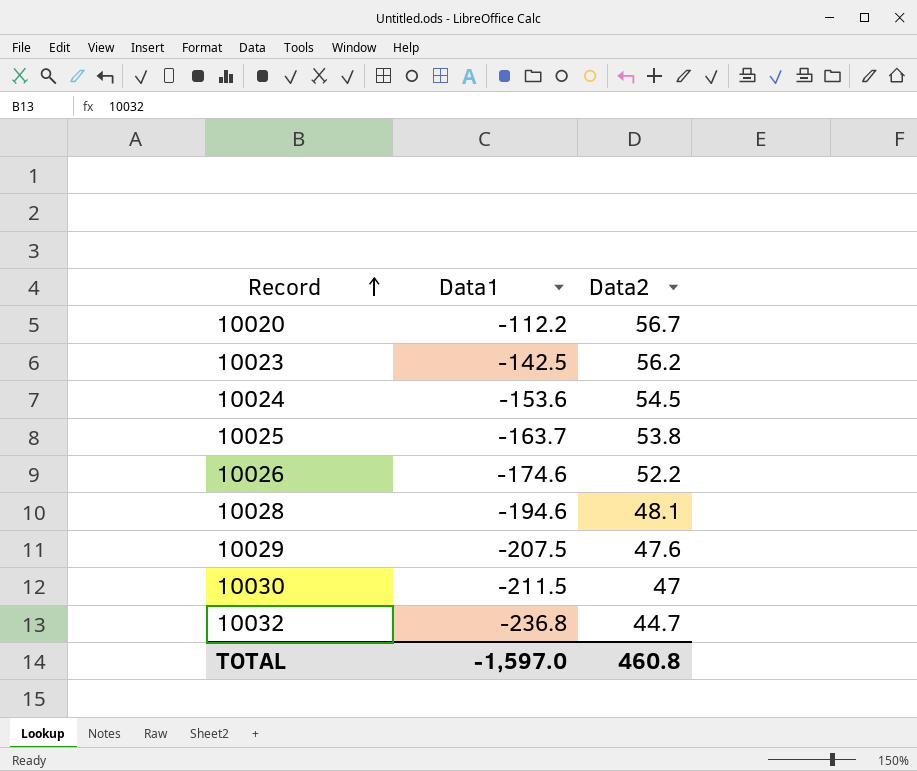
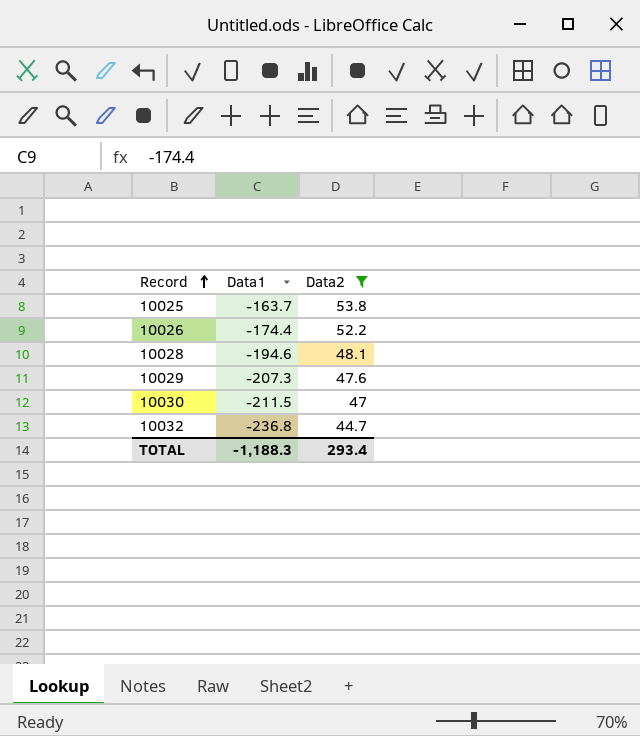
filter: none -> Data2 <= 53.8
10026 | Data1: -174.6 -> -174.4
10029 | Data1: -207.5 -> -207.3
TOTAL | Data1: -1,597.0 -> -1,188.3
TOTAL | Data2: 460.8 -> 293.4

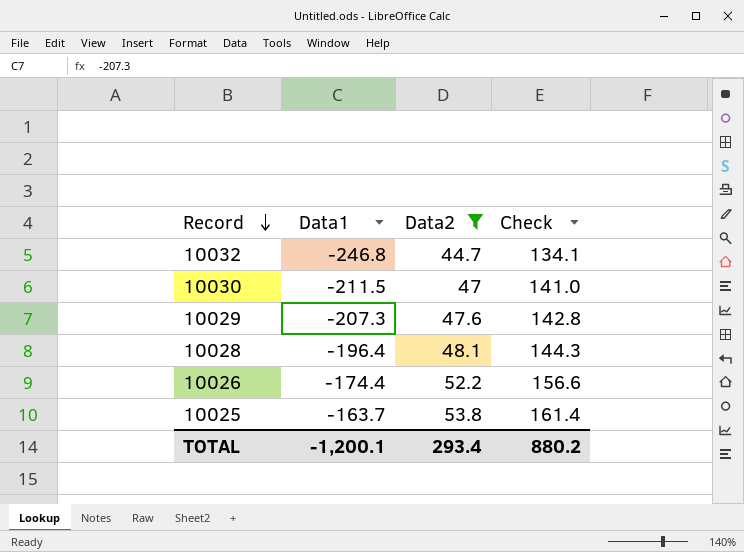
row order: Record ascending -> Record descending
column Check | formula: none -> [Data2] * 3
10032 | Data1: -236.8 -> -246.8
10028 | Data1: -194.6 -> -196.4
TOTAL | Data1: -1,188.3 -> -1,200.1

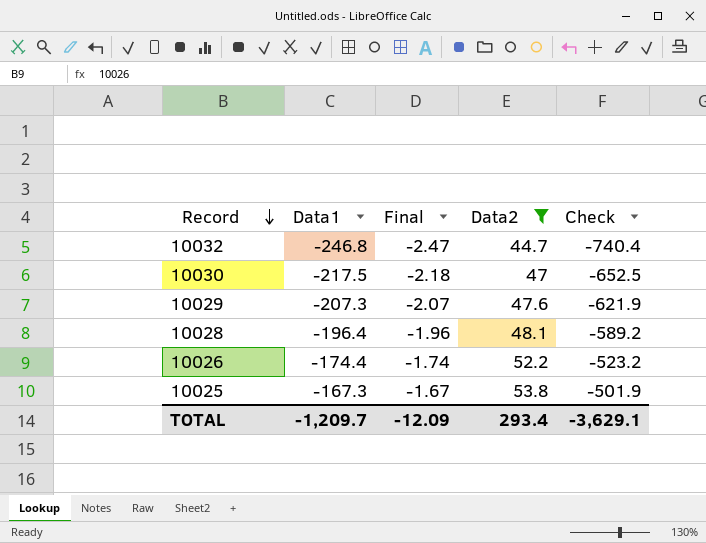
column Final | formula: none -> [Data1] * 0.01
column Check | formula: [Data2] * 3 -> [Data1] * 3
10030 | Data1: -211.5 -> -217.5
10025 | Data1: -163.7 -> -167.3
TOTAL | Data1: -1,200.1 -> -1,209.7
TOTAL | Check: 880.2 -> -3,629.1

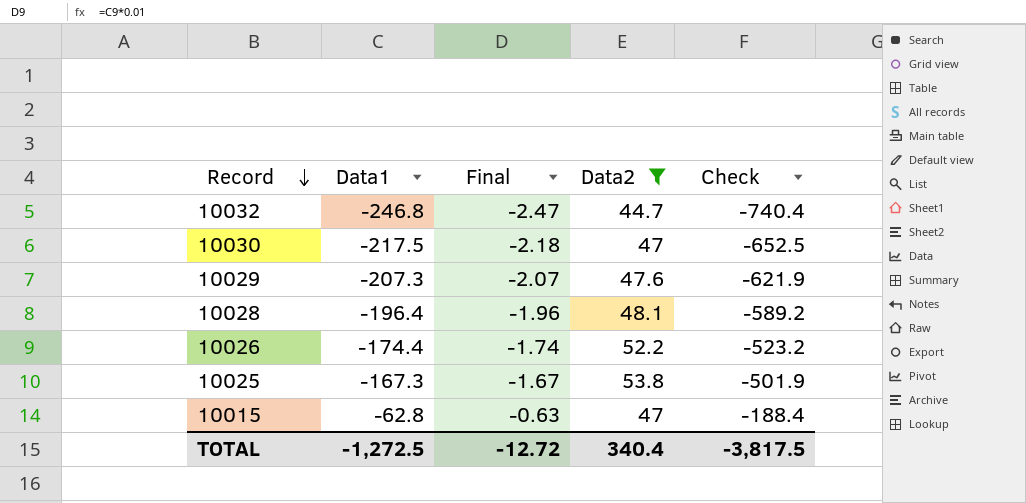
row 10015: none -> -62.8 | -0.63 | 47 | -188.4
TOTAL | Data1: -1,209.7 -> -1,272.5
TOTAL | Final: -12.09 -> -12.72
TOTAL | Data2: 293.4 -> 340.4
TOTAL | Check: -3,629.1 -> -3,817.5

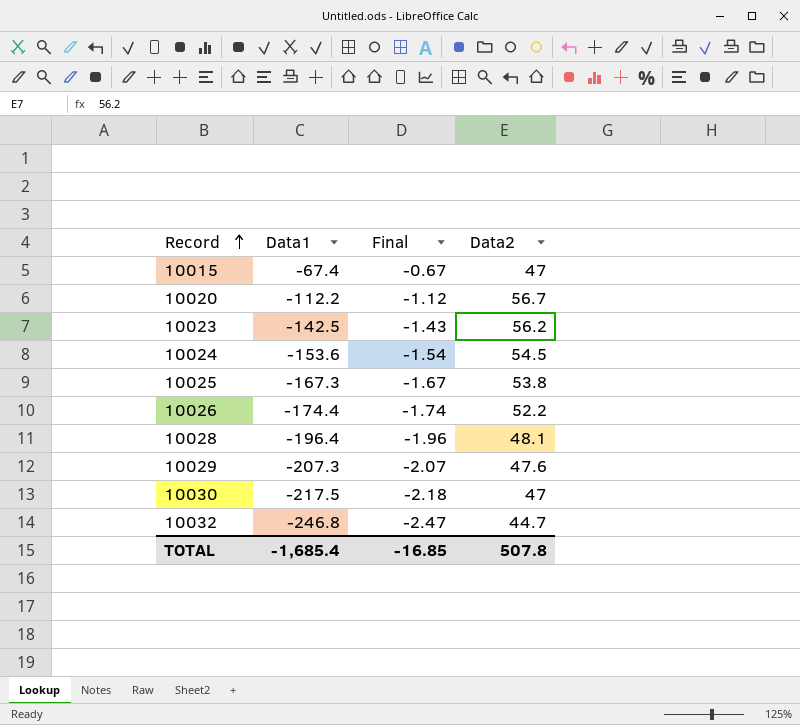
filter: Data2 <= 53.8 -> none
row order: Record descending -> Record ascending
column Check | formula: [Data1] * 3 -> none
10015 | Data1: -62.8 -> -67.4
10015 | Final: -0.63 -> -0.67
TOTAL | Data1: -1,272.5 -> -1,685.4
TOTAL | Final: -12.72 -> -16.85
TOTAL | Data2: 340.4 -> 507.8

